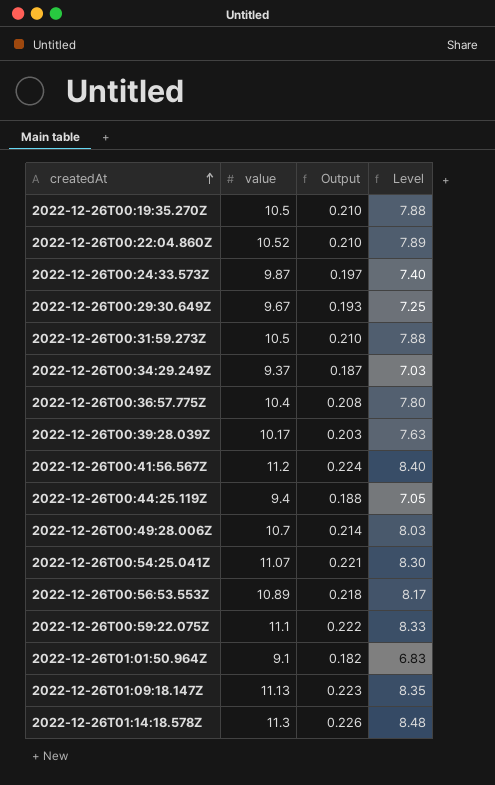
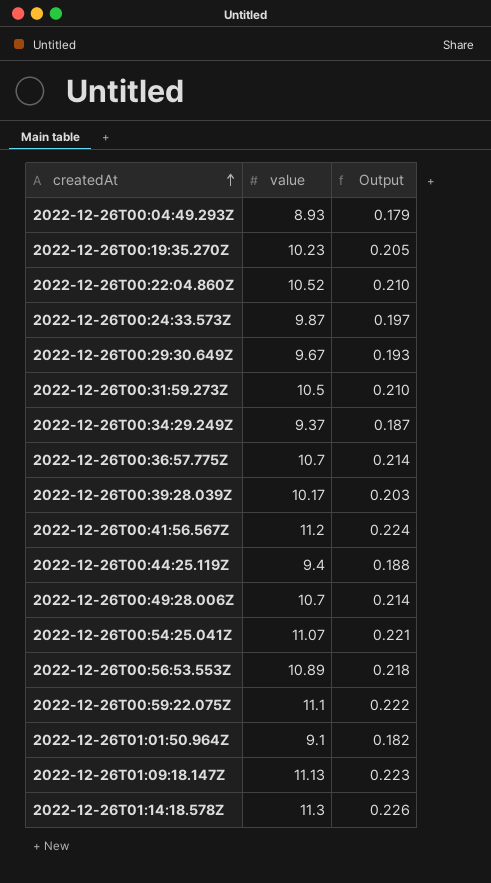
column Level | formula: [value] * 0.75 -> none
row 2022-12-26T00:04:49.293Z: none -> 8.93 | 0.179
2022-12-26T00:19:35.270Z | value: 10.5 -> 10.23
2022-12-26T00:19:35.270Z | Output: 0.210 -> 0.205
2022-12-26T00:36:57.775Z | value: 10.4 -> 10.7
2022-12-26T00:36:57.775Z | Output: 0.208 -> 0.214

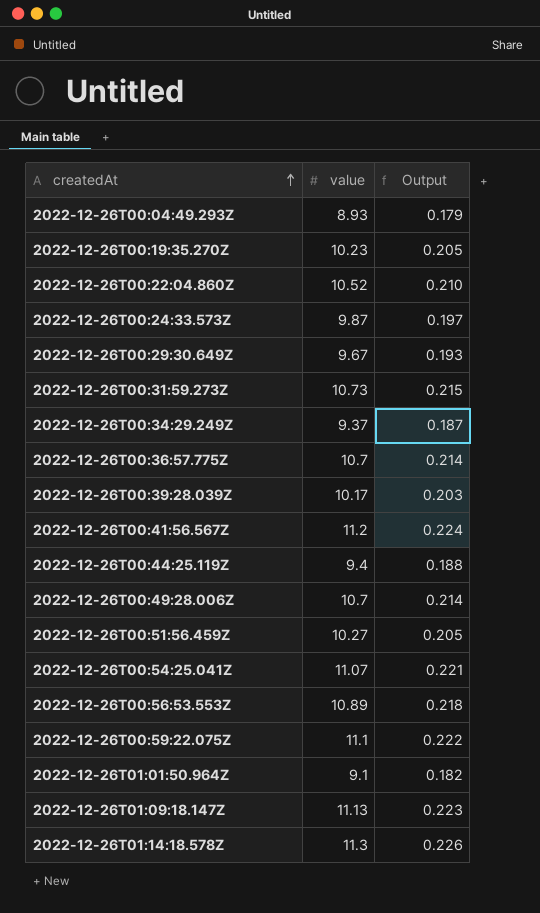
2022-12-26T00:31:59.273Z | value: 10.5 -> 10.73
2022-12-26T00:31:59.273Z | Output: 0.210 -> 0.215
row 2022-12-26T00:51:56.459Z: none -> 10.27 | 0.205

